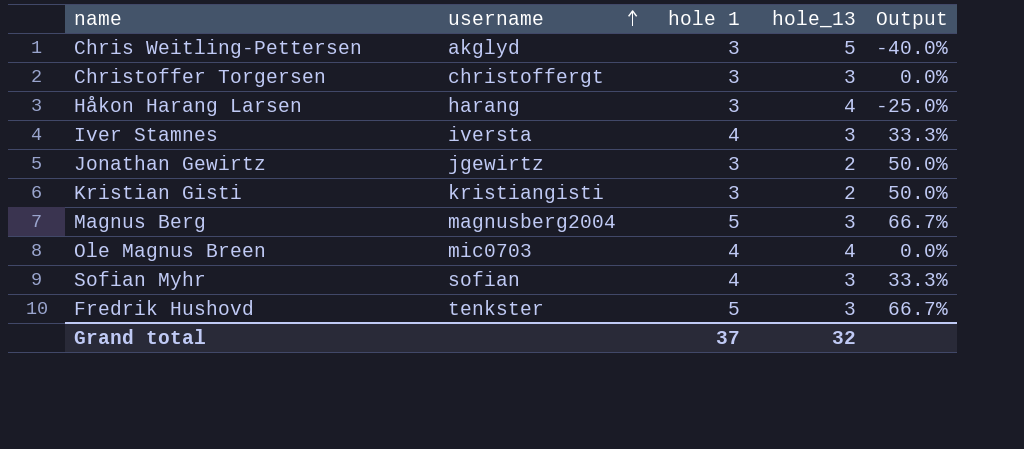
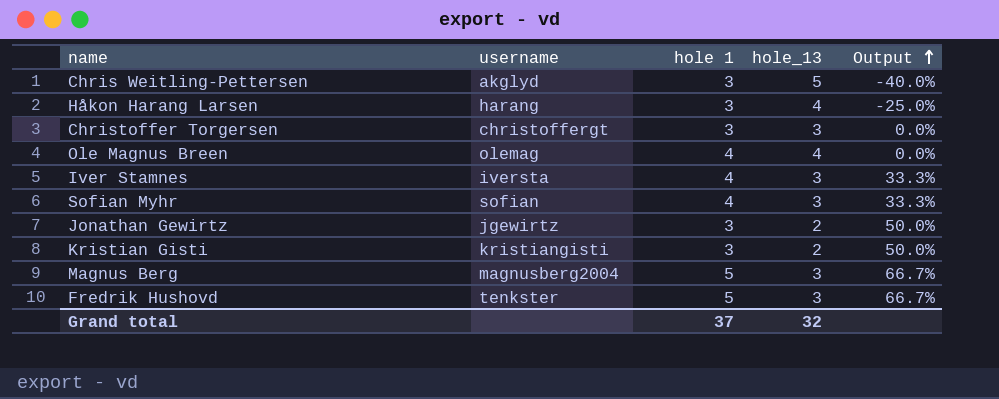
row order: username ascending -> Output ascending
Ole Magnus Breen | username: mic0703 -> olemag

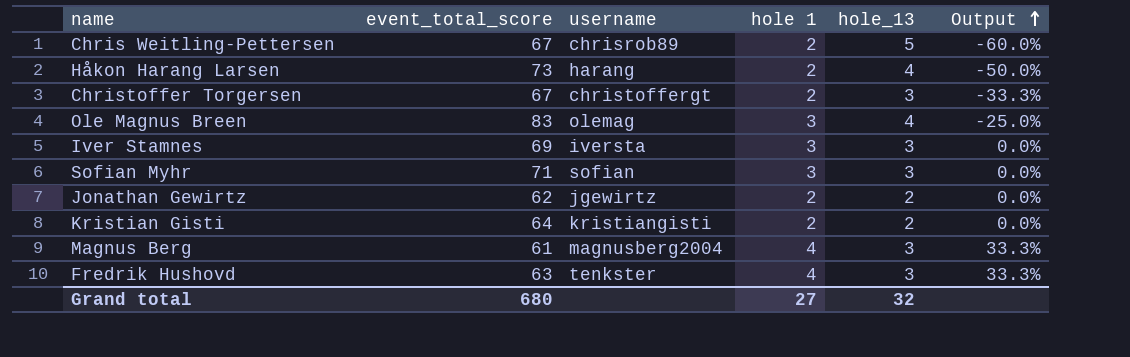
column event_total_score | position: none -> 2
Chris Weitling-Pettersen | username: akglyd -> chrisrob89
Chris Weitling-Pettersen | hole 1: 3 -> 2
Chris Weitling-Pettersen | Output: -40.0% -> -60.0%
Håkon Harang Larsen | hole 1: 3 -> 2
Håkon Harang Larsen | Output: -25.0% -> -50.0%
Christoffer Torgersen | hole 1: 3 -> 2
Christoffer Torgersen | Output: 0.0% -> -33.3%
Ole Magnus Breen | hole 1: 4 -> 3
Ole Magnus Breen | Output: 0.0% -> -25.0%
Iver Stamnes | hole 1: 4 -> 3
Iver Stamnes | Output: 33.3% -> 0.0%
Sofian Myhr | hole 1: 4 -> 3
Sofian Myhr | Output: 33.3% -> 0.0%
Jonathan Gewirtz | hole 1: 3 -> 2
Jonathan Gewirtz | Output: 50.0% -> 0.0%
Kristian Gisti | hole 1: 3 -> 2
Kristian Gisti | Output: 50.0% -> 0.0%
Magnus Berg | hole 1: 5 -> 4
Magnus Berg | Output: 66.7% -> 33.3%
Fredrik Hushovd | hole 1: 5 -> 4
Fredrik Hushovd | Output: 66.7% -> 33.3%
Grand total | hole 1: 37 -> 27

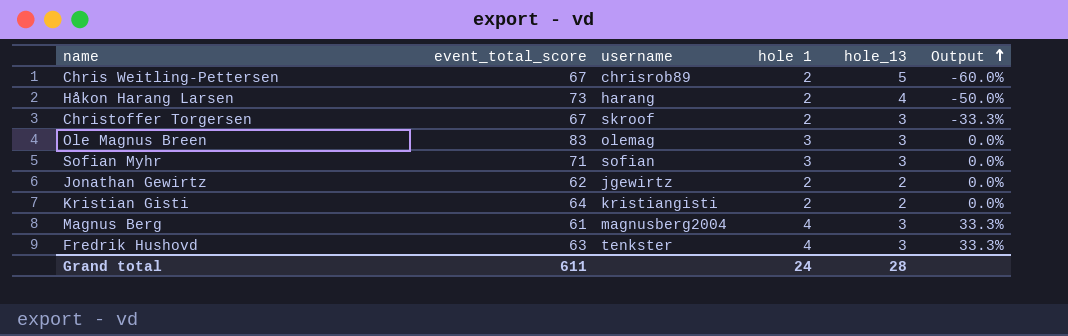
row Iver Stamnes: 69 | iversta | 3 | 3 | 0.0% -> none
Christoffer Torgersen | username: christoffergt -> skroof
Ole Magnus Breen | hole_13: 4 -> 3
Ole Magnus Breen | Output: -25.0% -> 0.0%
Grand total | event_total_score: 680 -> 611
Grand total | hole 1: 27 -> 24
Grand total | hole_13: 32 -> 28

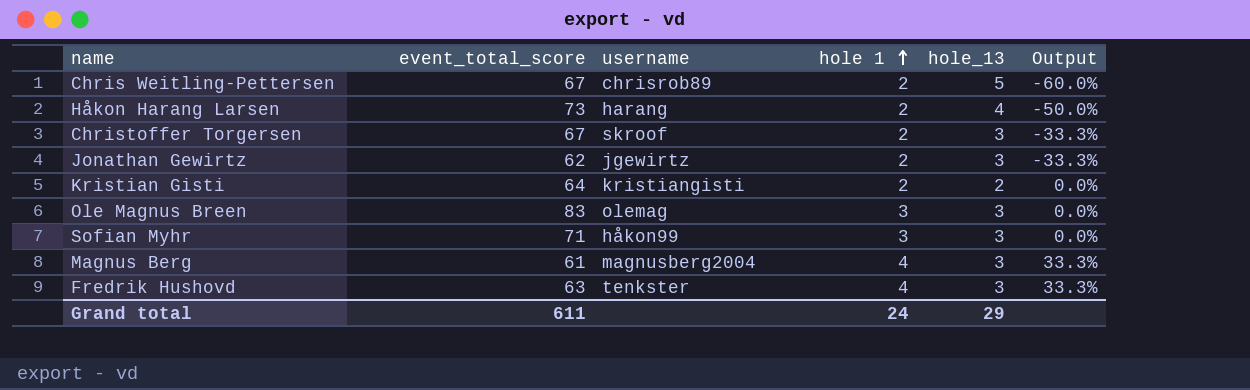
row order: Output ascending -> hole 1 ascending
Jonathan Gewirtz | hole_13: 2 -> 3
Jonathan Gewirtz | Output: 0.0% -> -33.3%
Sofian Myhr | username: sofian -> håkon99
Grand total | hole_13: 28 -> 29

